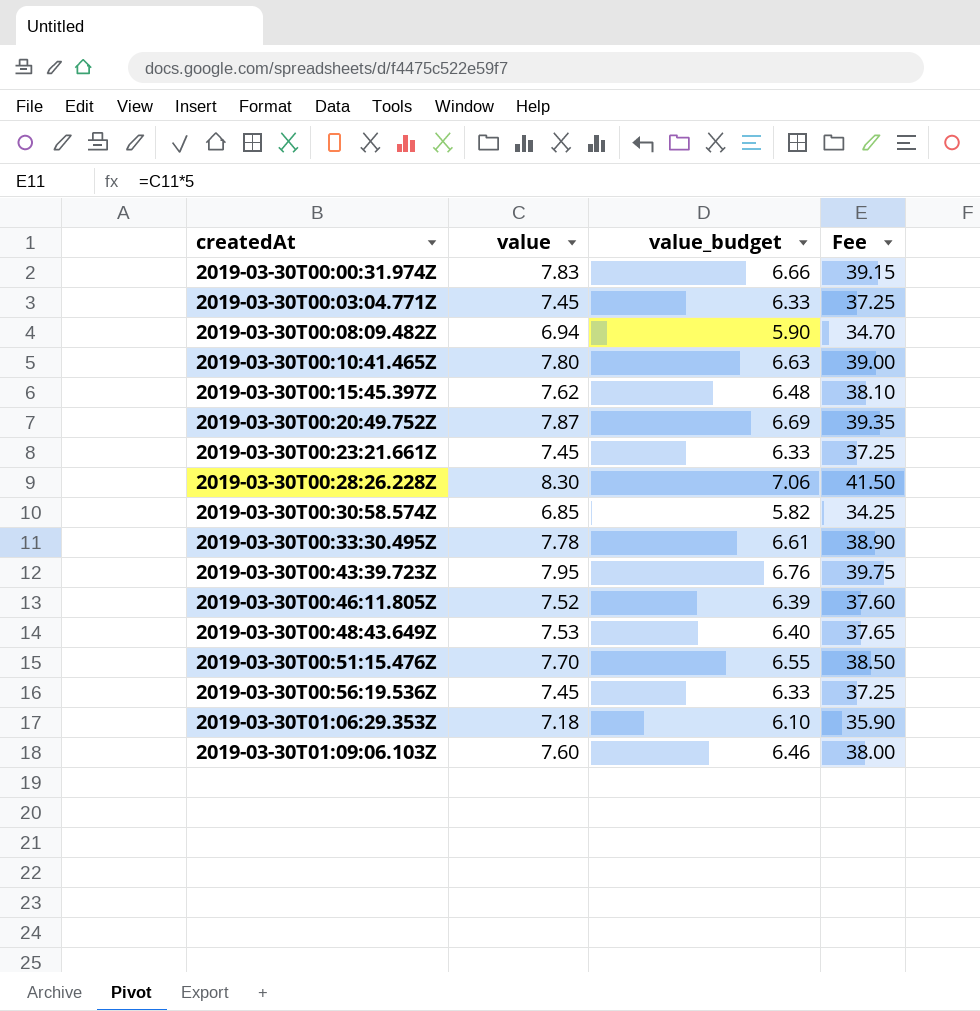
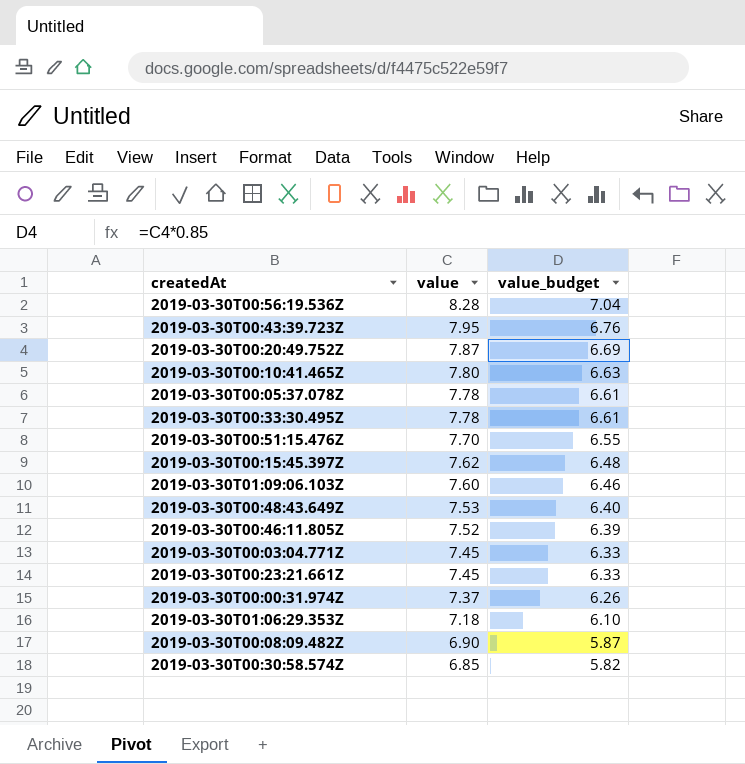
row order: createdAt ascending -> value descending
column Fee | formula: [value] * 5 -> none
row 2019-03-30T00:28:26.228Z: 8.30 | 7.06 | 41.50 -> none
2019-03-30T00:56:19.536Z | value: 7.45 -> 8.28
2019-03-30T00:56:19.536Z | value_budget: 6.33 -> 7.04
row 2019-03-30T00:05:37.078Z: none -> 7.78 | 6.61
2019-03-30T00:00:31.974Z | value: 7.83 -> 7.37
2019-03-30T00:00:31.974Z | value_budget: 6.66 -> 6.26
2019-03-30T00:08:09.482Z | value: 6.94 -> 6.90
2019-03-30T00:08:09.482Z | value_budget: 5.90 -> 5.87

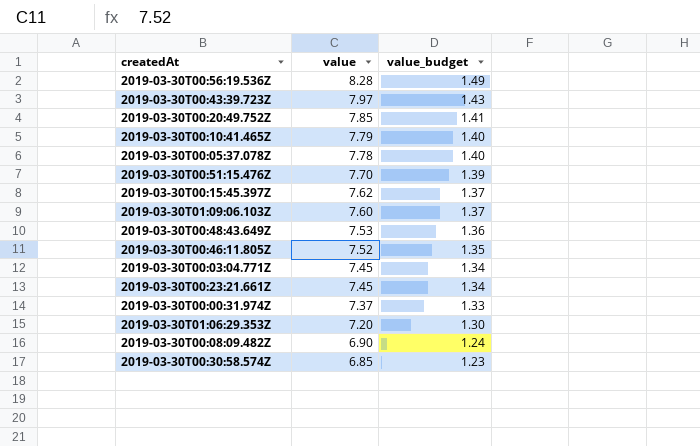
column value_budget | formula: [value] * 0.85 -> [value] * 0.18
row 2019-03-30T00:33:30.495Z: 7.78 | 6.61 -> none
2019-03-30T00:43:39.723Z | value: 7.95 -> 7.97
2019-03-30T00:20:49.752Z | value: 7.87 -> 7.85
2019-03-30T00:10:41.465Z | value: 7.80 -> 7.79
2019-03-30T01:06:29.353Z | value: 7.18 -> 7.20

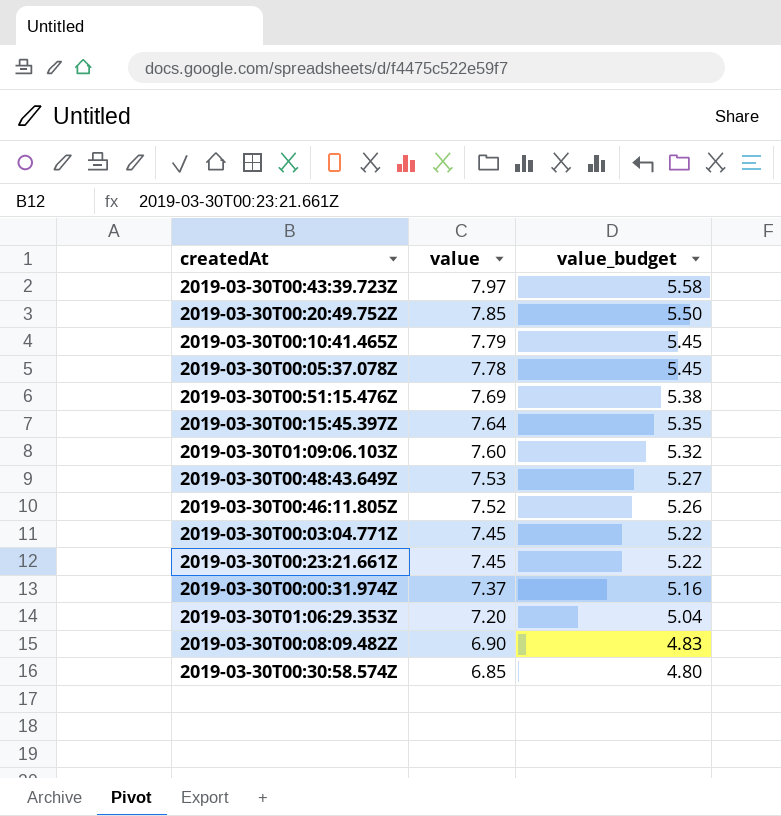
column value_budget | formula: [value] * 0.18 -> [value] * 0.7
row 2019-03-30T00:56:19.536Z: 8.28 | 1.49 -> none
2019-03-30T00:51:15.476Z | value: 7.70 -> 7.69
2019-03-30T00:15:45.397Z | value: 7.62 -> 7.64

